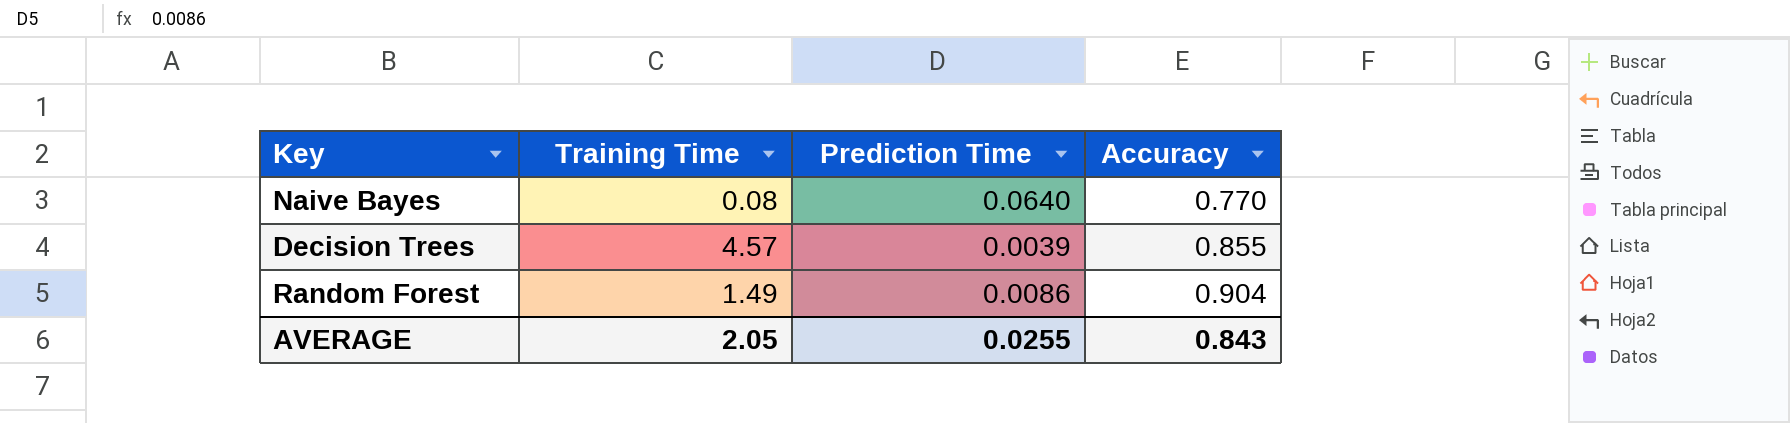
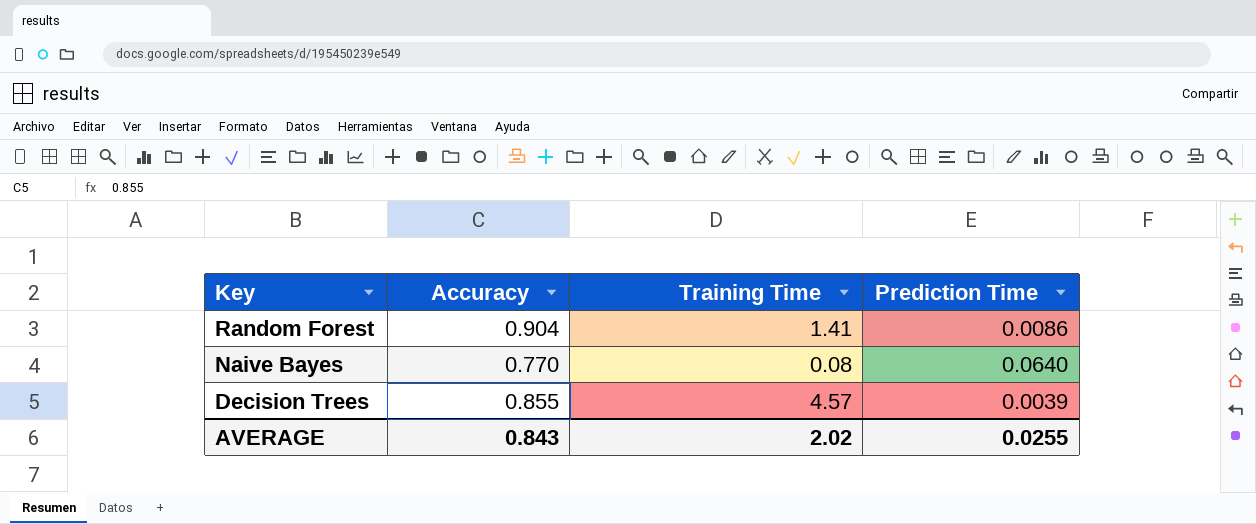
row order: Accuracy ascending -> Key descending
column Accuracy | position: 4 -> 2
Random Forest | Training Time: 1.49 -> 1.41
AVERAGE | Training Time: 2.05 -> 2.02

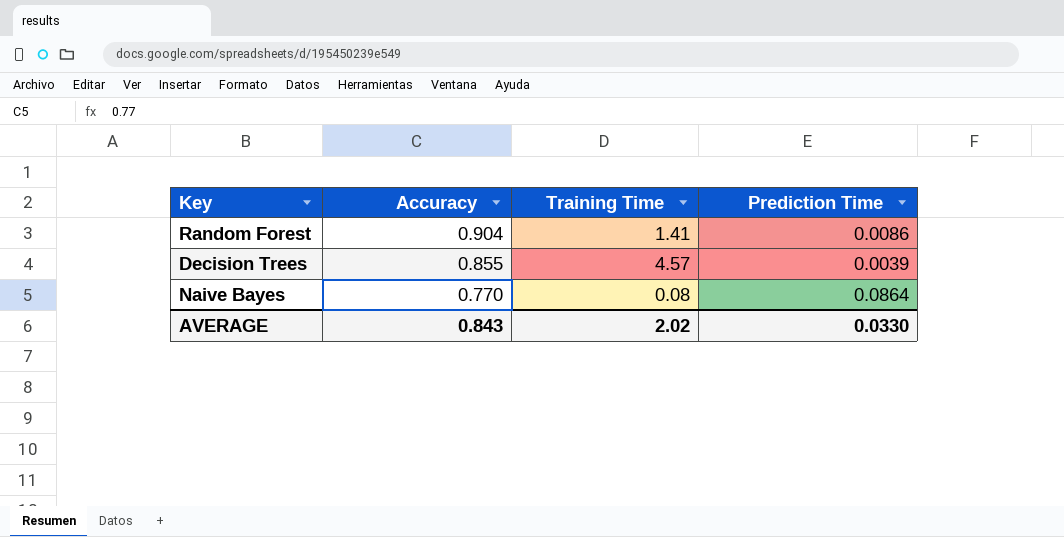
row order: Key descending -> Accuracy descending
Naive Bayes | Prediction Time: 0.0640 -> 0.0864
AVERAGE | Prediction Time: 0.0255 -> 0.0330

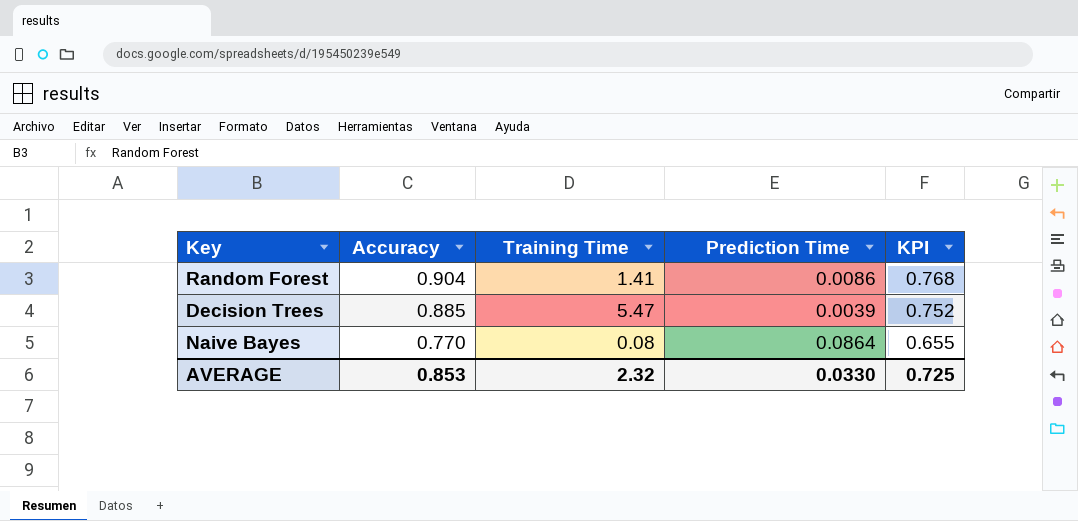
column KPI | formula: none -> [Accuracy] * 0.85
Decision Trees | Accuracy: 0.855 -> 0.885
Decision Trees | Training Time: 4.57 -> 5.47
AVERAGE | Accuracy: 0.843 -> 0.853
AVERAGE | Training Time: 2.02 -> 2.32

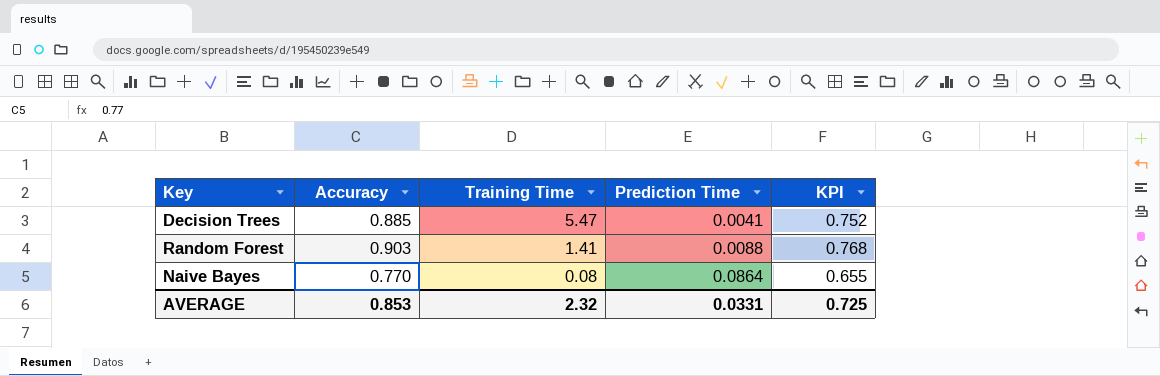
row order: Accuracy descending -> Training Time descending
Decision Trees | Prediction Time: 0.0039 -> 0.0041
Random Forest | Accuracy: 0.904 -> 0.903
Random Forest | Prediction Time: 0.0086 -> 0.0088
AVERAGE | Prediction Time: 0.0330 -> 0.0331

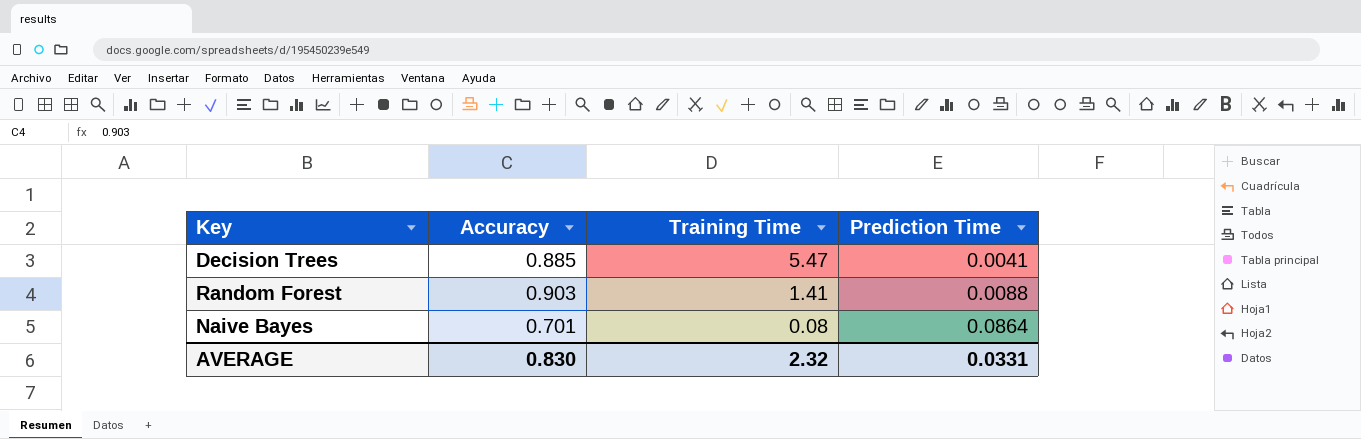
column KPI | formula: [Accuracy] * 0.85 -> none
Naive Bayes | Accuracy: 0.770 -> 0.701
AVERAGE | Accuracy: 0.853 -> 0.830

